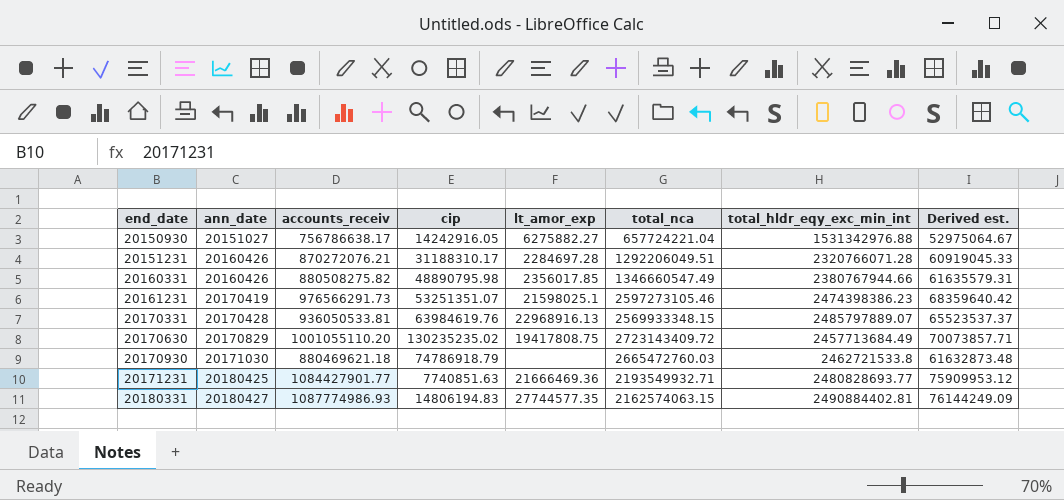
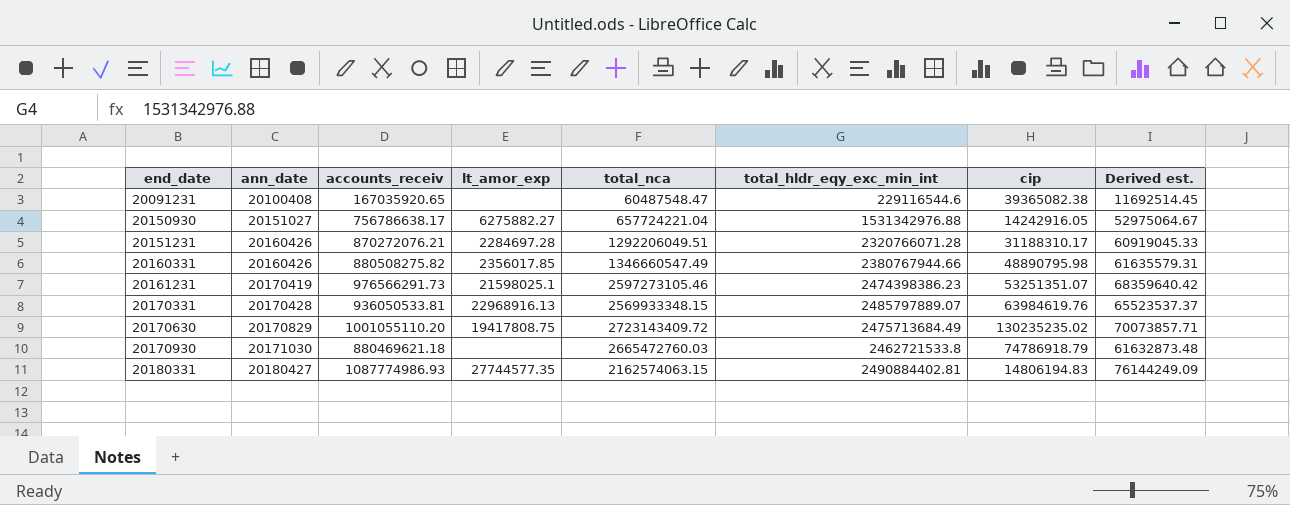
column cip | position: 4 -> 7
row 20171231: 20180425 | 1084427901.77 | 7740851.63 | 21666469.36 | 2193549932.71 | 2480828693.77 | 75909953.12 -> none
row 20091231: none -> 20100408 | 167035920.65 | none | 60487548.47 | 229116544.6 | 39365082.38 | 11692514.45
20170630 | total_hldr_eqy_exc_min_int: 2457713684.49 -> 2475713684.49

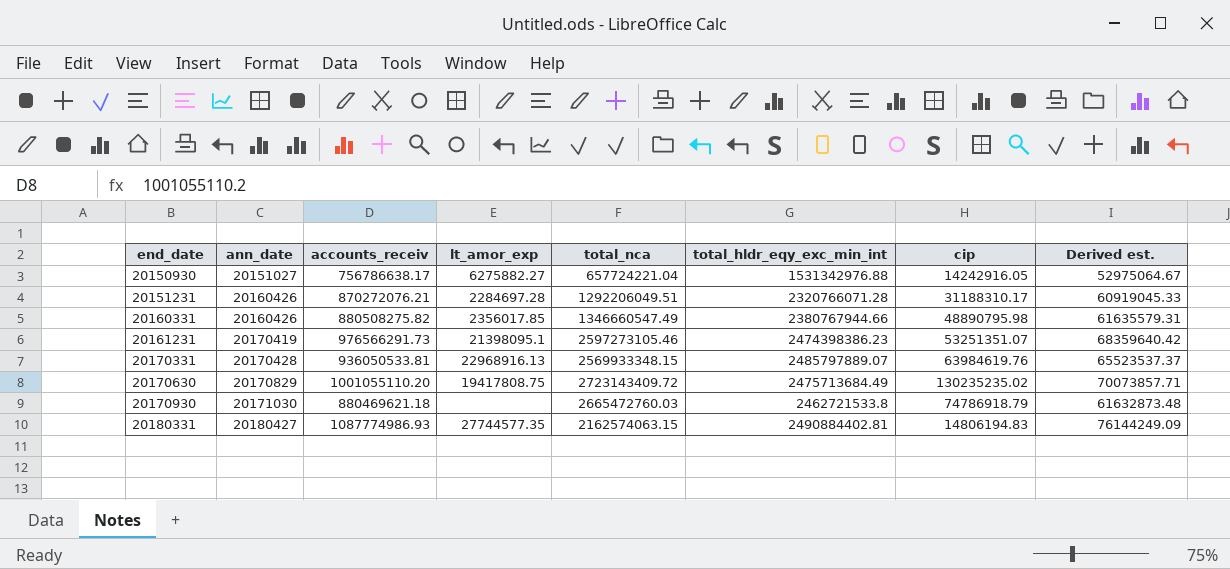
row 20091231: 20100408 | 167035920.65 | none | 60487548.47 | 229116544.6 | 39365082.38 | 11692514.45 -> none
20161231 | lt_amor_exp: 21598025.1 -> 21398095.1

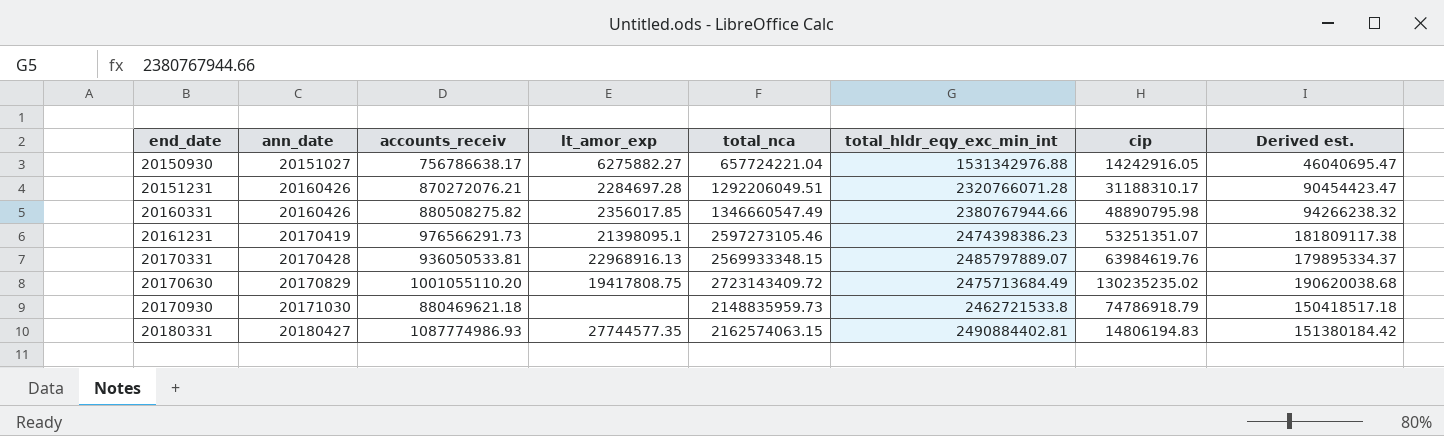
column Derived est. | formula: [accounts_receiv] * 0.07 -> [total_nca] * 0.07
20170930 | total_nca: 2665472760.03 -> 2148835959.73

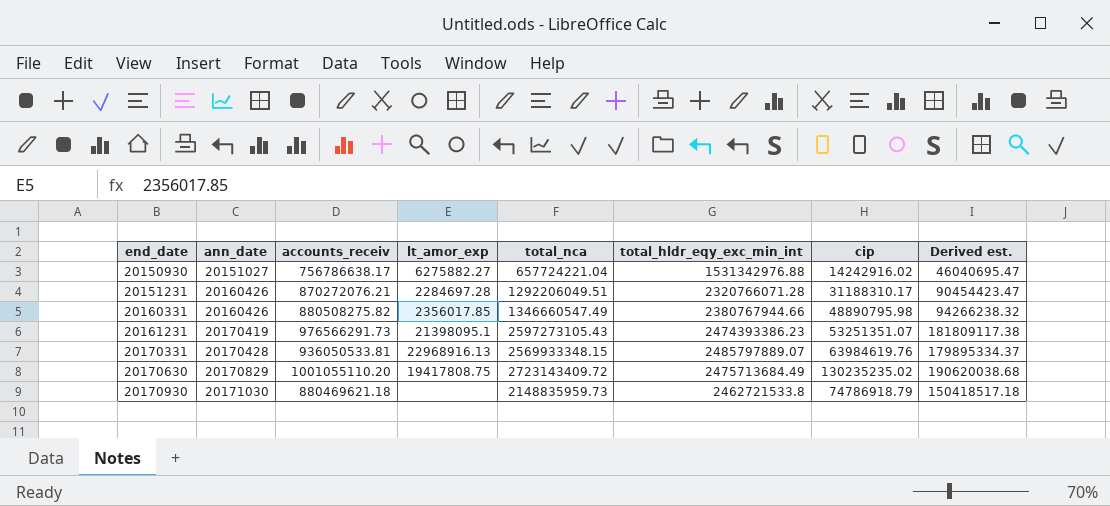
row 20180331: 20180427 | 1087774986.93 | 27744577.35 | 2162574063.15 | 2490884402.81 | 14806194.83 | 151380184.42 -> none
20150930 | cip: 14242916.05 -> 14242916.02
20161231 | total_nca: 2597273105.46 -> 2597273105.43
20161231 | total_hldr_eqy_exc_min_int: 2474398386.23 -> 2474393386.23

